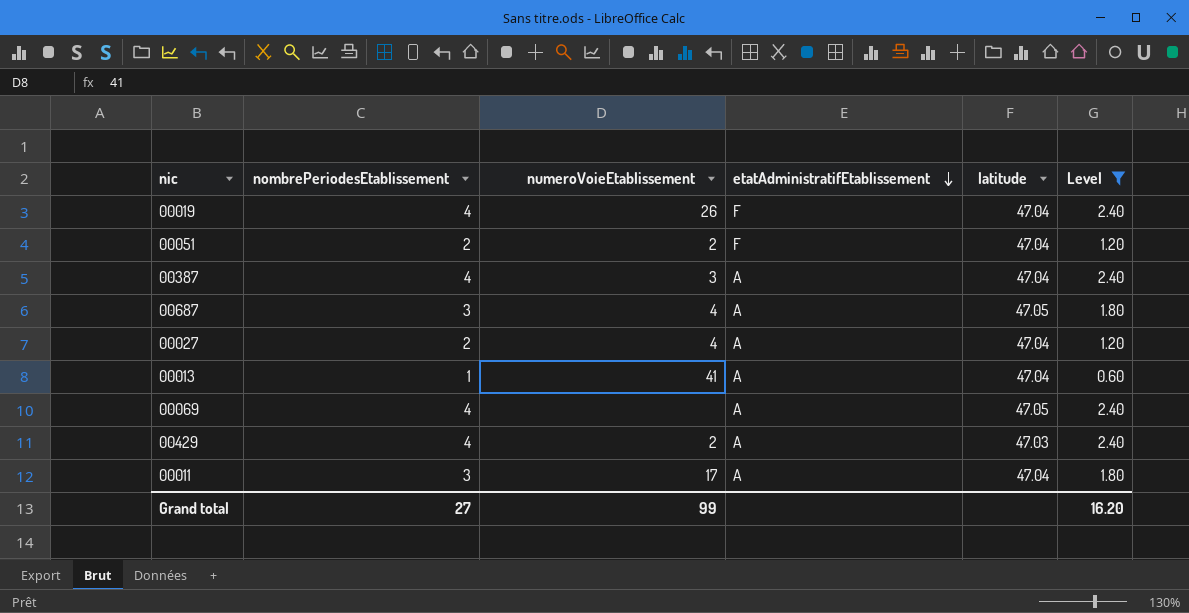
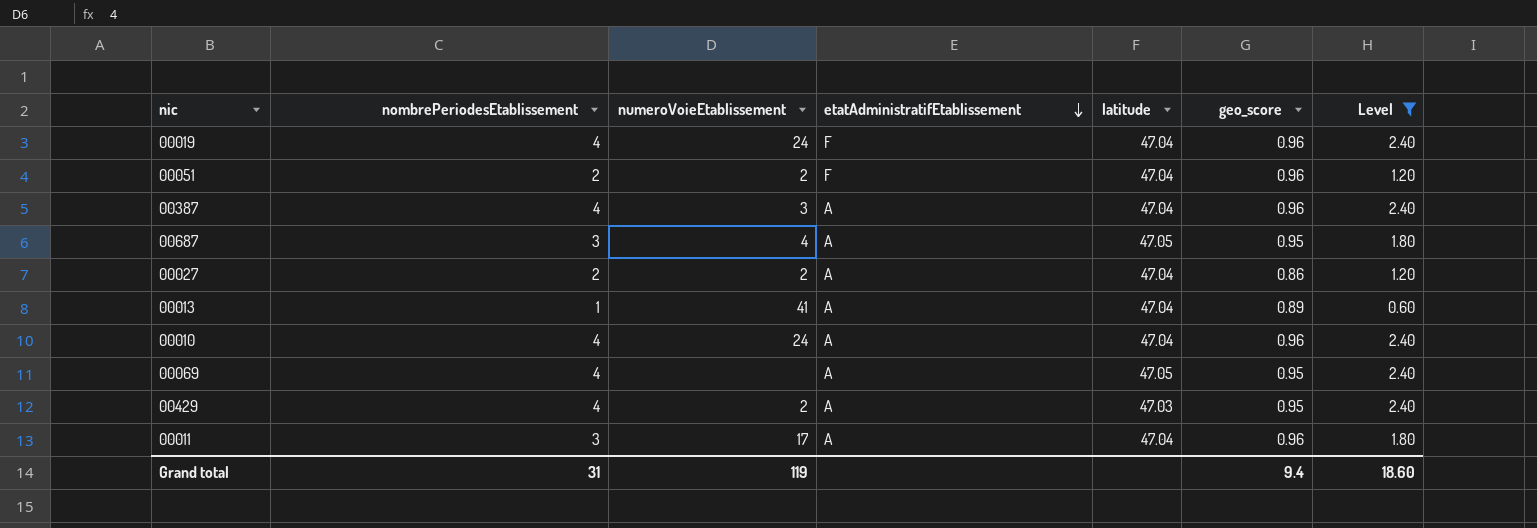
column geo_score | position: none -> 6
00019 | numeroVoieEtablissement: 26 -> 24
00027 | numeroVoieEtablissement: 4 -> 2
row 00010: none -> 4 | 24 | A | 47.04 | 0.96 | 2.40
Grand total | nombrePeriodesEtablissement: 27 -> 31
Grand total | numeroVoieEtablissement: 99 -> 119
Grand total | Level: 16.20 -> 18.60

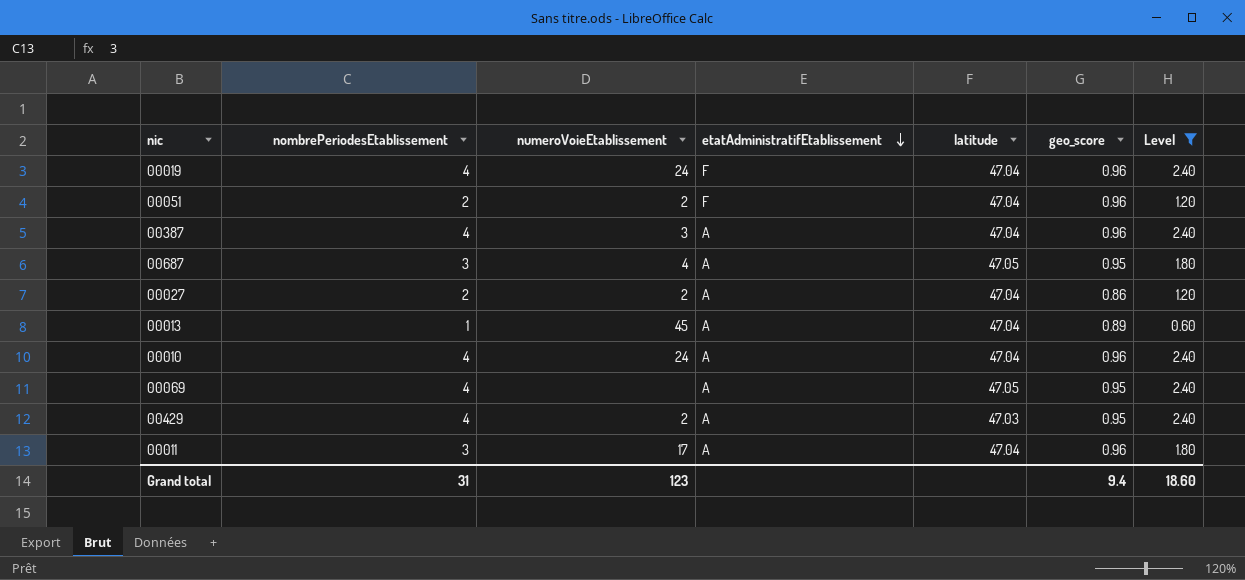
00013 | numeroVoieEtablissement: 41 -> 45
Grand total | numeroVoieEtablissement: 119 -> 123

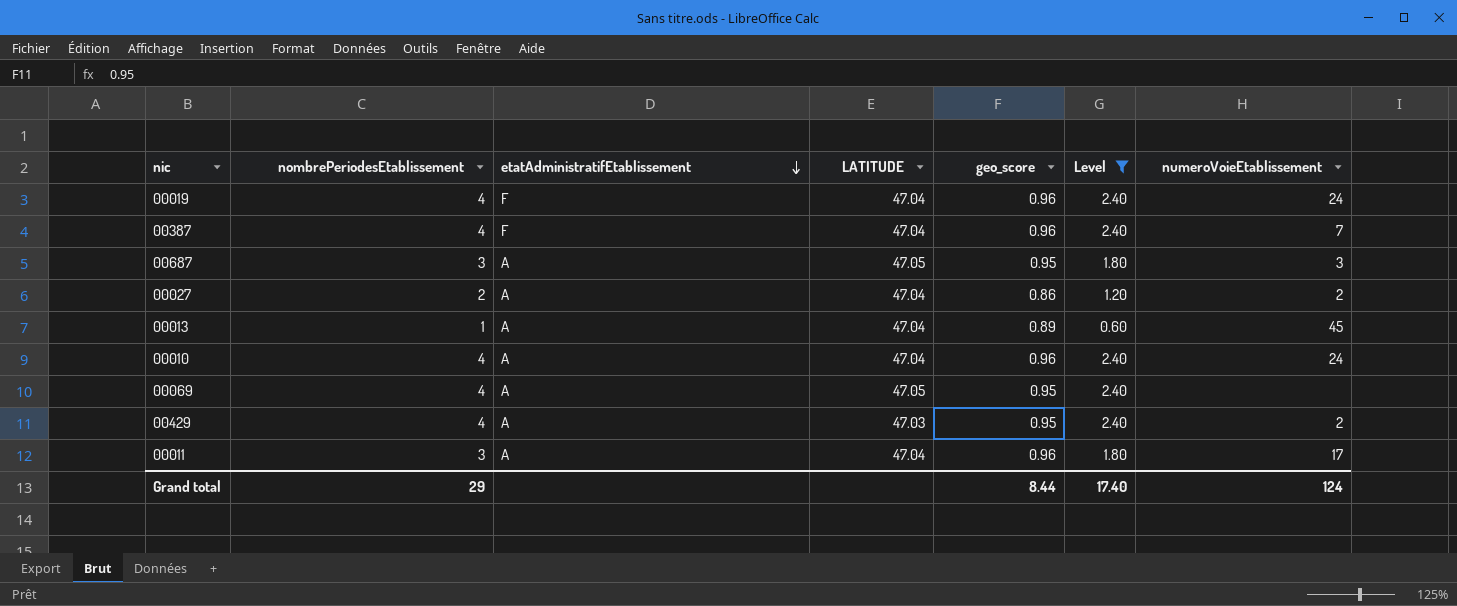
column name: latitude -> LATITUDE
column numeroVoieEtablissement | position: 3 -> 7
row 00051: 2 | 2 | F | 47.04 | 0.96 | 1.20 -> none
00387 | etatAdministratifEtablissement: A -> F
00387 | numeroVoieEtablissement: 3 -> 7
00687 | numeroVoieEtablissement: 4 -> 3
Grand total | nombrePeriodesEtablissement: 31 -> 29
Grand total | geo_score: 9.4 -> 8.44
Grand total | Level: 18.60 -> 17.40
Grand total | numeroVoieEtablissement: 123 -> 124

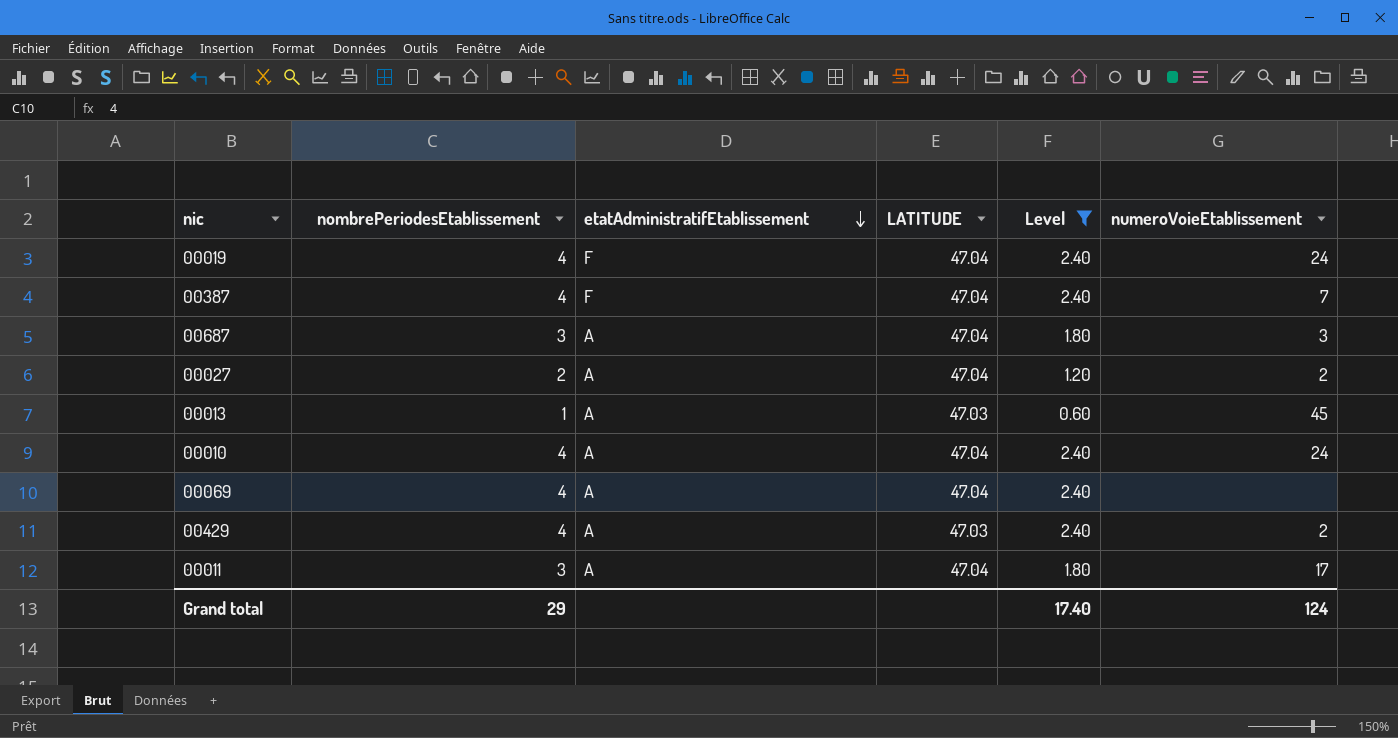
column geo_score | position: 5 -> none
00687 | LATITUDE: 47.05 -> 47.04
00013 | LATITUDE: 47.04 -> 47.03
00069 | LATITUDE: 47.05 -> 47.04

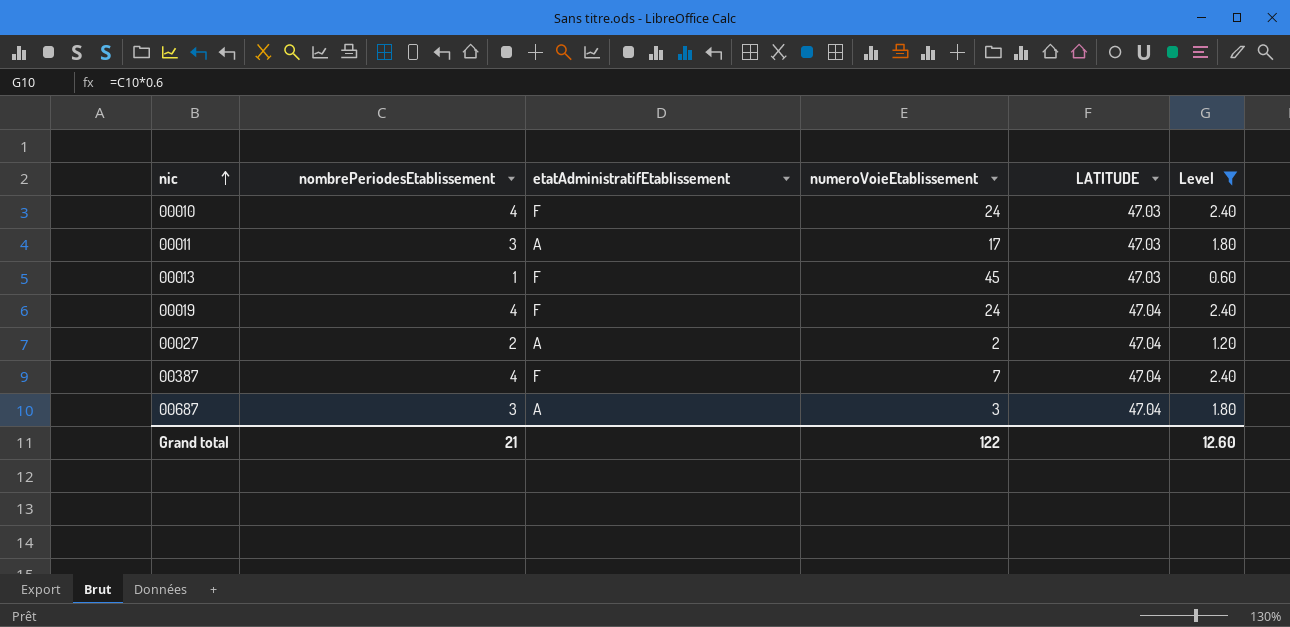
row order: etatAdministratifEtablissement descending -> nic ascending
column numeroVoieEtablissement | position: 6 -> 4
row 00069: 4 | A | 47.04 | 2.40 | none -> none
row 00429: 4 | A | 47.03 | 2.40 | 2 -> none
00010 | etatAdministratifEtablissement: A -> F
00010 | LATITUDE: 47.04 -> 47.03
00011 | LATITUDE: 47.04 -> 47.03
00013 | etatAdministratifEtablissement: A -> F
Grand total | nombrePeriodesEtablissement: 29 -> 21
Grand total | numeroVoieEtablissement: 124 -> 122
Grand total | Level: 17.40 -> 12.60

